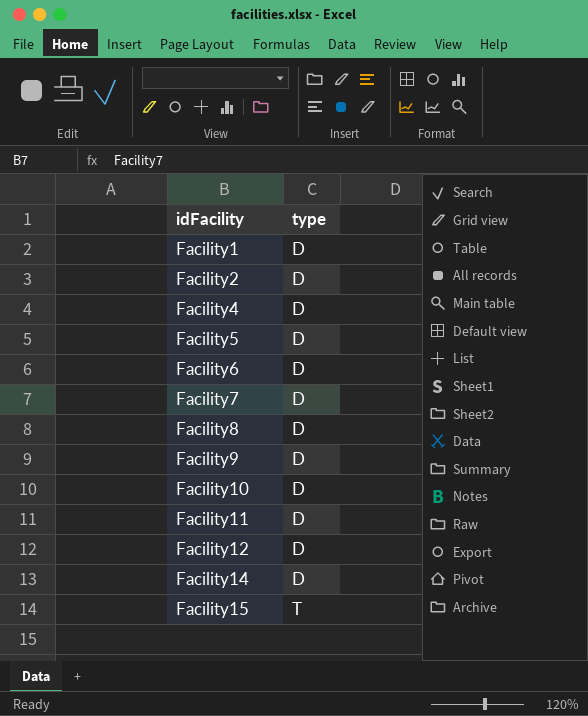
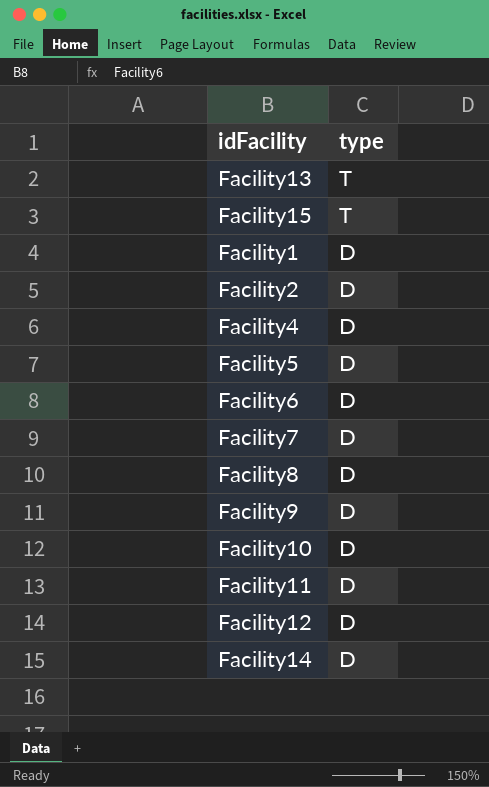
row order: idFacility ascending -> type descending
row Facility13: none -> T

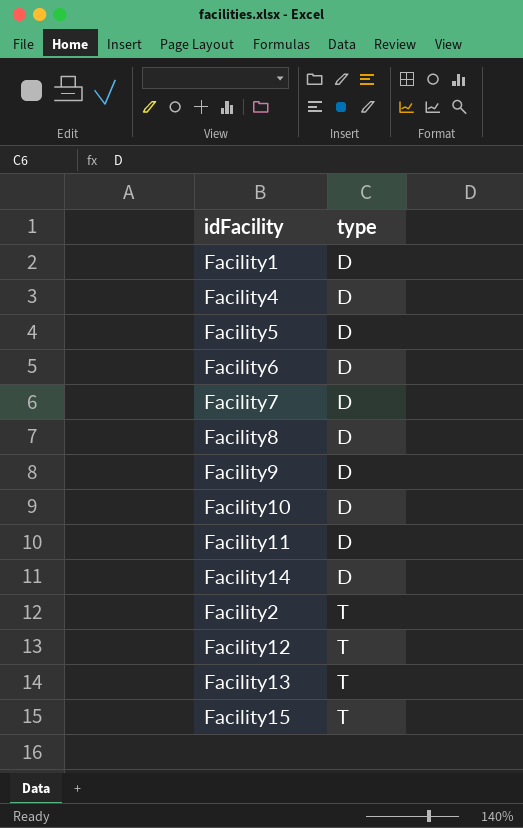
row order: type descending -> type ascending
Facility2 | type: D -> T
Facility12 | type: D -> T

